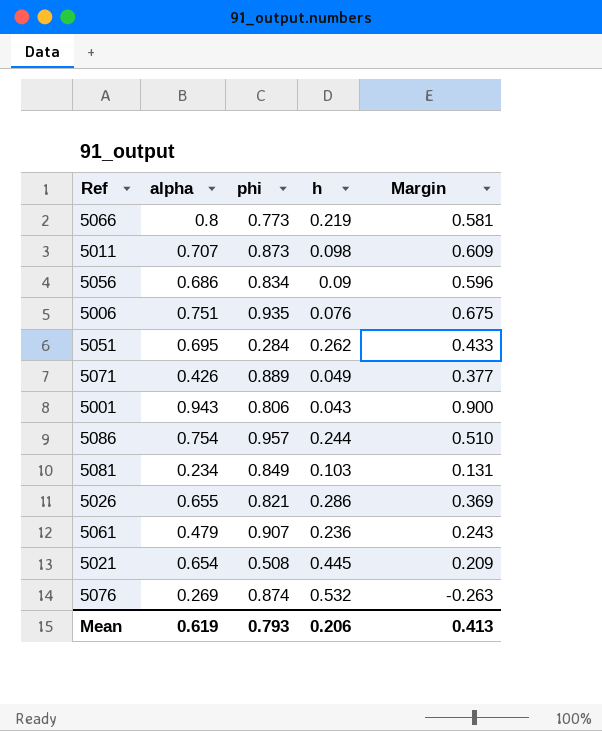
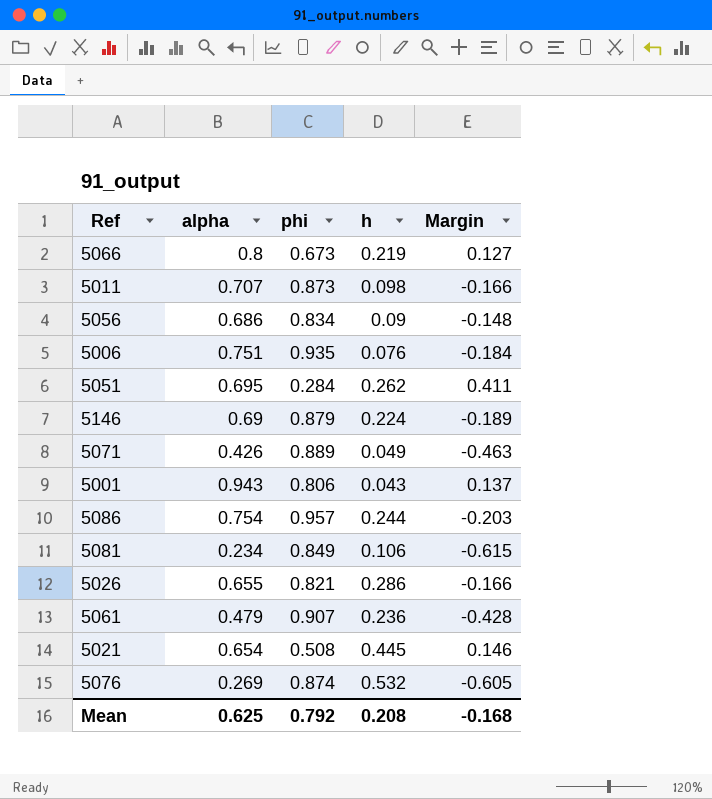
column Margin | formula: [alpha] - [h] -> [alpha] - [phi]
5066 | phi: 0.773 -> 0.673
row 5146: none -> 0.69 | 0.879 | 0.224 | -0.189
5081 | h: 0.103 -> 0.106
Mean | alpha: 0.619 -> 0.625
Mean | phi: 0.793 -> 0.792
Mean | h: 0.206 -> 0.208
Mean | Margin: 0.413 -> -0.168

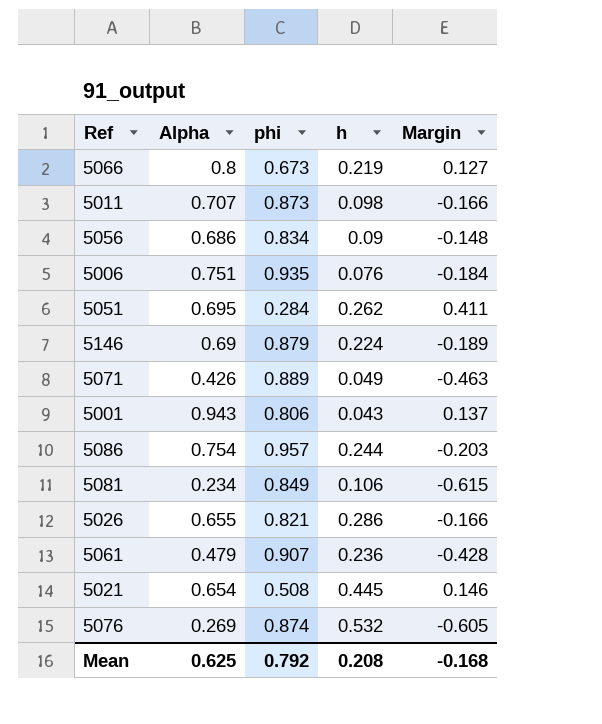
column name: alpha -> Alpha

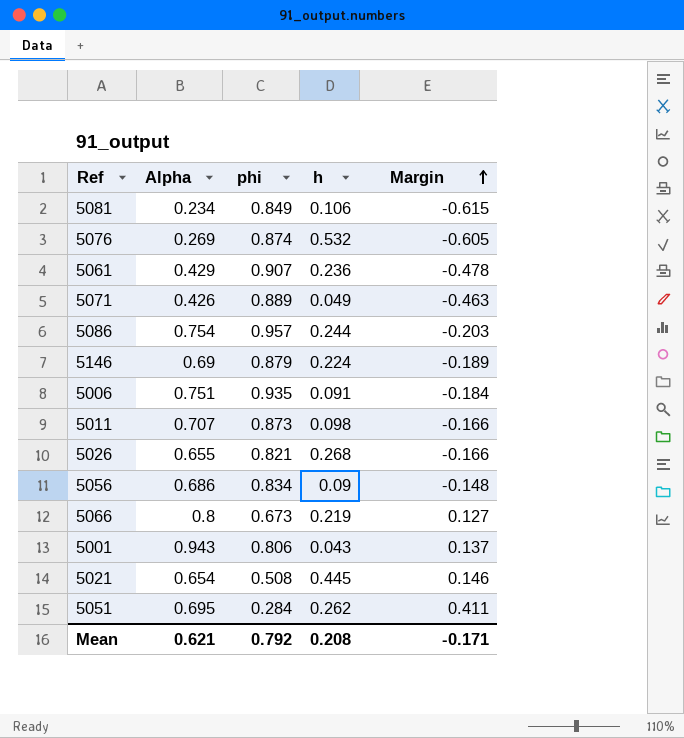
row order: none -> Margin ascending
5061 | Alpha: 0.479 -> 0.429
5061 | Margin: -0.428 -> -0.478
5006 | h: 0.076 -> 0.091
5026 | h: 0.286 -> 0.268
Mean | Alpha: 0.625 -> 0.621
Mean | Margin: -0.168 -> -0.171

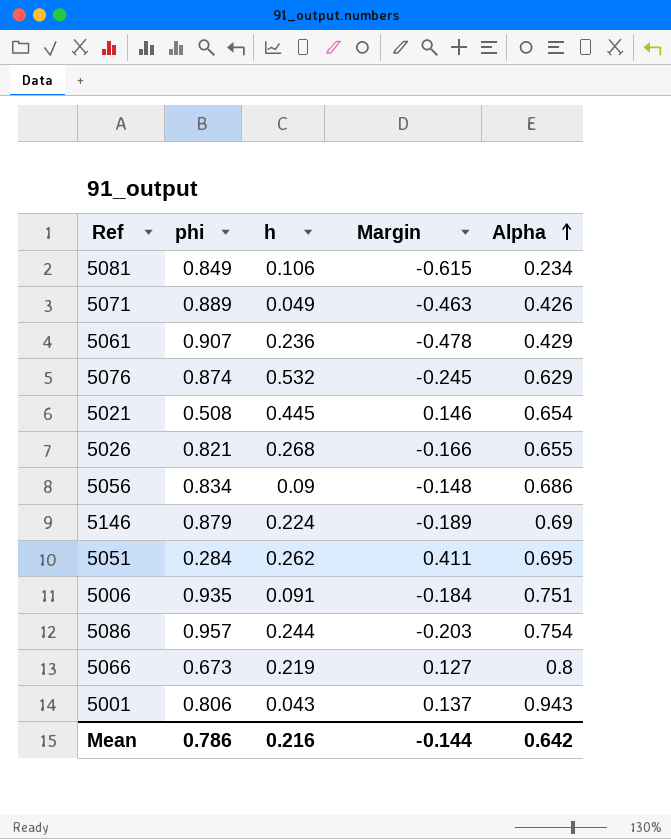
row order: Margin ascending -> Alpha ascending
column Alpha | position: 2 -> 5
row 5011: 0.707 | 0.873 | 0.098 | -0.166 -> none
5076 | Margin: -0.605 -> -0.245
5076 | Alpha: 0.269 -> 0.629
Mean | phi: 0.792 -> 0.786
Mean | h: 0.208 -> 0.216
Mean | Margin: -0.171 -> -0.144
Mean | Alpha: 0.621 -> 0.642

